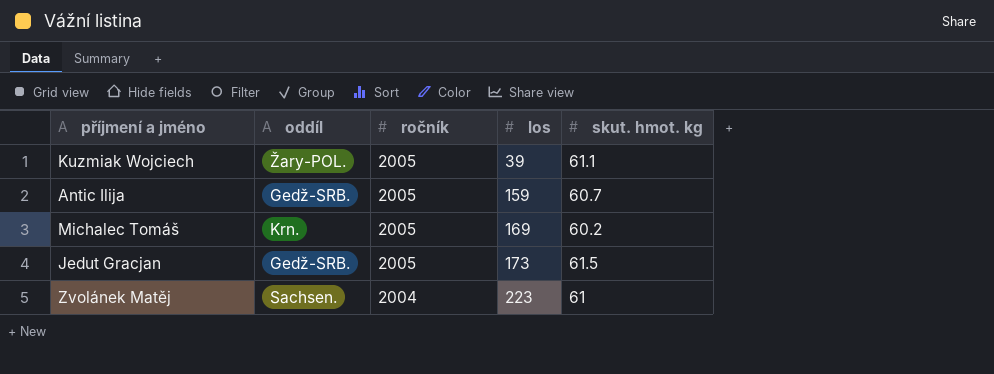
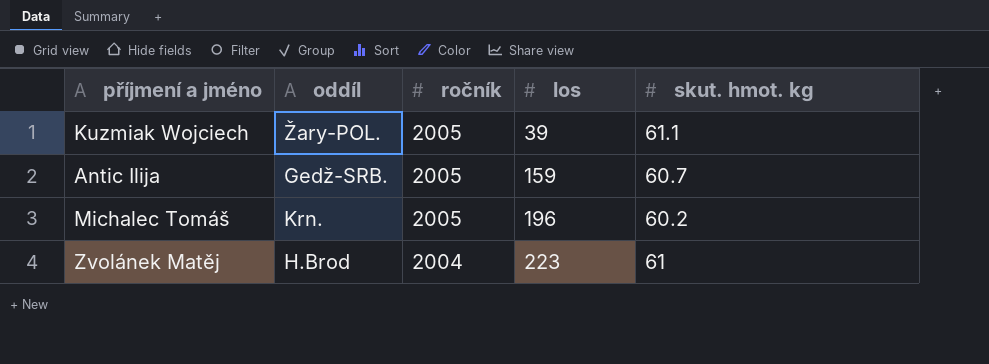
row Jedut Gracjan: Gedž-SRB. | 2005 | 173 | 61.5 -> none
Michalec Tomáš | los: 169 -> 196
Zvolánek Matěj | oddíl: Sachsen. -> H.Brod

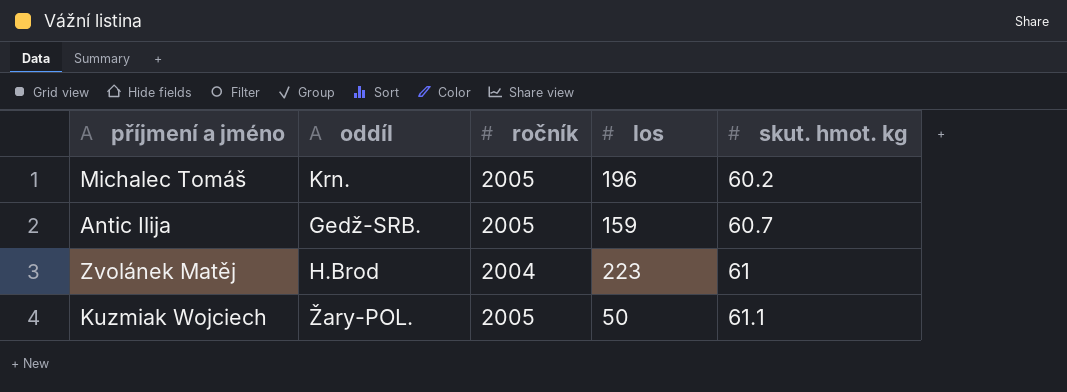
row order: ročník descending -> skut. hmot. kg ascending
Kuzmiak Wojciech | los: 39 -> 50

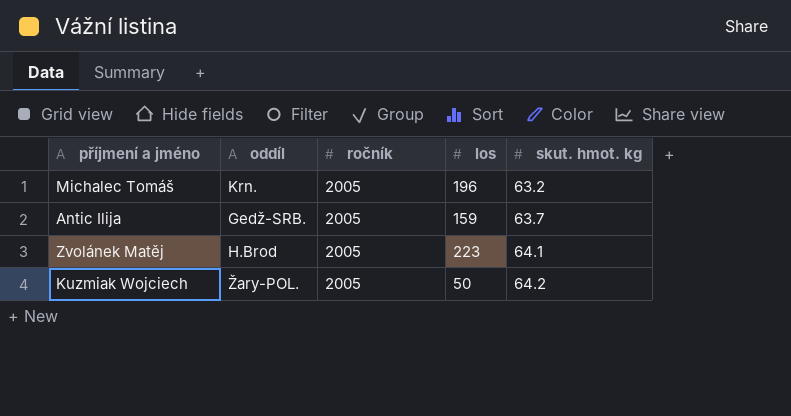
Michalec Tomáš | skut. hmot. kg: 60.2 -> 63.2
Antic Ilija | skut. hmot. kg: 60.7 -> 63.7
Zvolánek Matěj | ročník: 2004 -> 2005
Zvolánek Matěj | skut. hmot. kg: 61 -> 64.1
Kuzmiak Wojciech | skut. hmot. kg: 61.1 -> 64.2

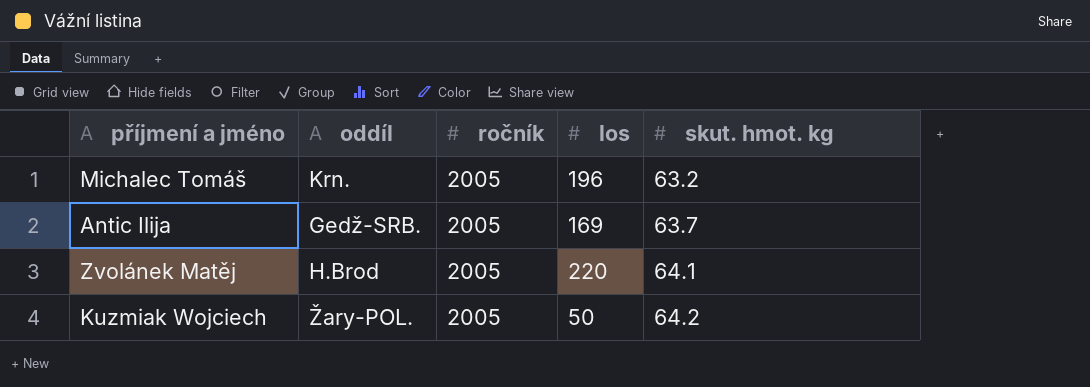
Antic Ilija | los: 159 -> 169
Zvolánek Matěj | los: 223 -> 220

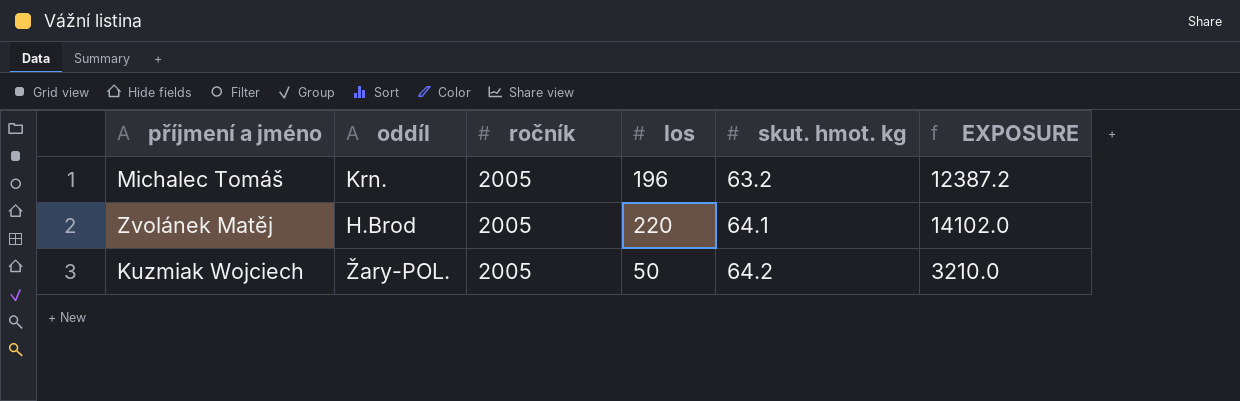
column EXPOSURE | formula: none -> [los] * [skut. hmot. kg]
row Antic Ilija: Gedž-SRB. | 2005 | 169 | 63.7 -> none

